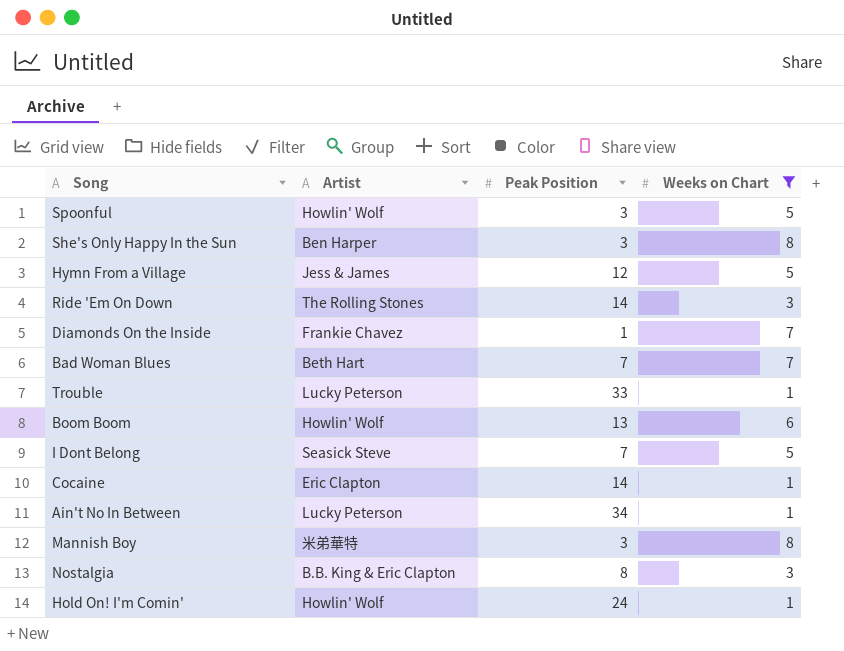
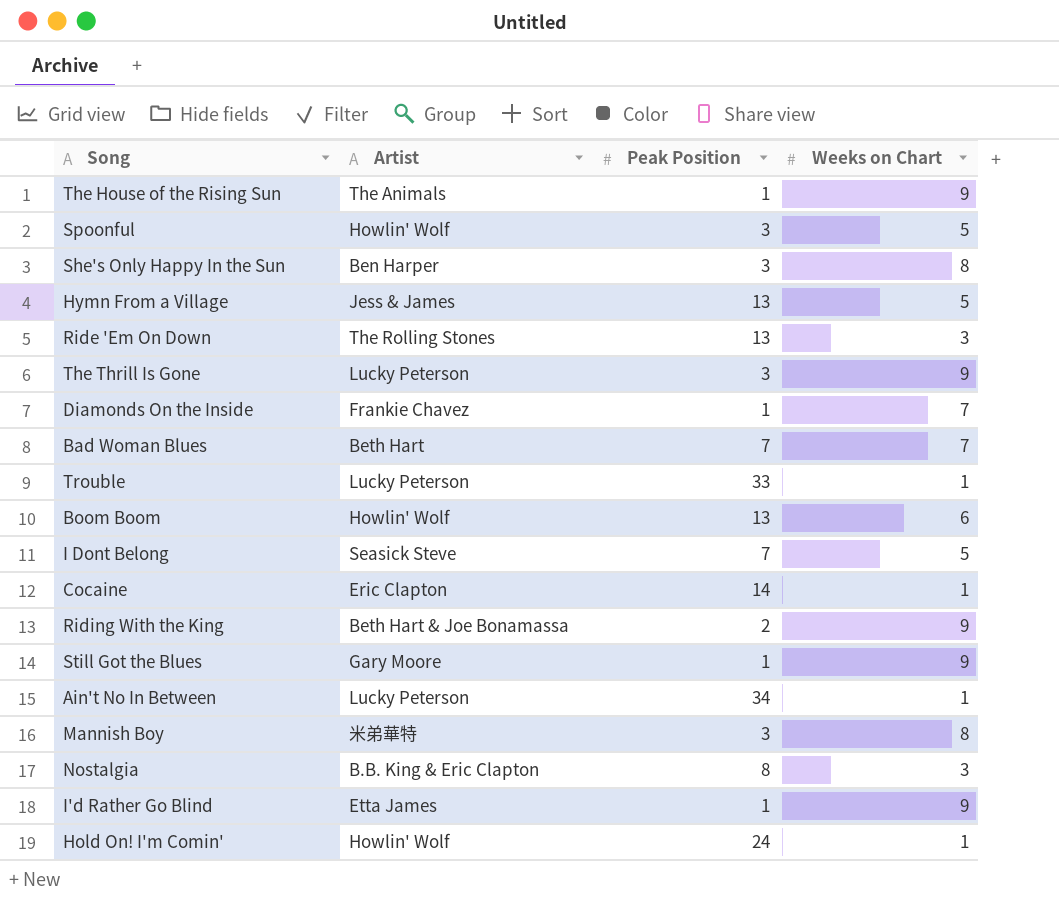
filter: Weeks on Chart != 9 -> none
Hymn From a Village | Peak Position: 12 -> 13
Ride 'Em On Down | Peak Position: 14 -> 13

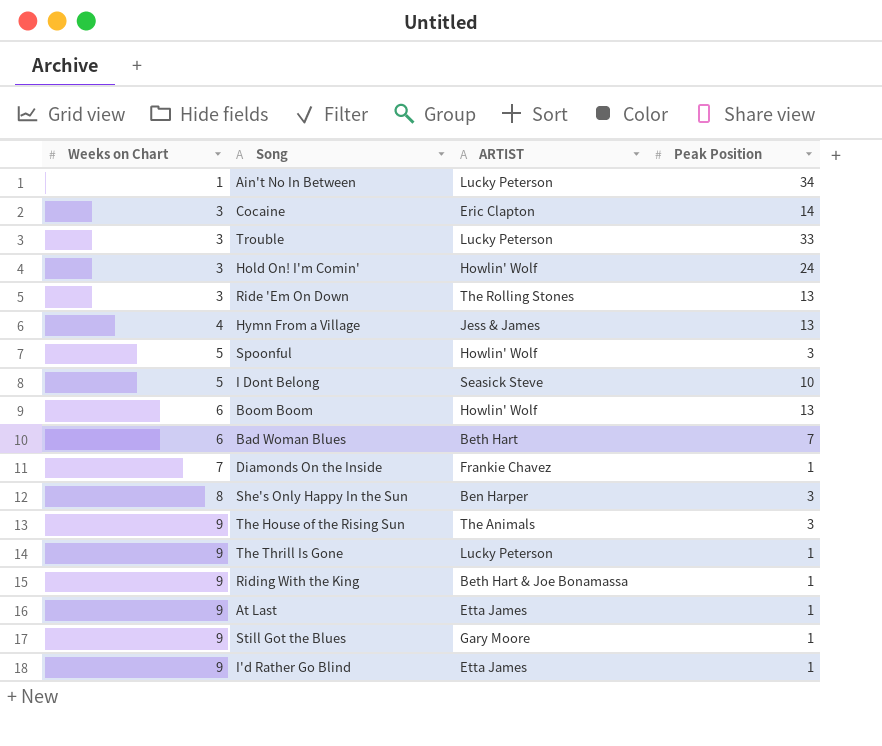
row order: none -> Weeks on Chart ascending
column Weeks on Chart | position: 4 -> 1
column name: Artist -> ARTIST
row Mannish Boy: 米弟華特 | 3 | 8 -> none
row Nostalgia: B.B. King & Eric Clapton | 8 | 3 -> none
Cocaine | Weeks on Chart: 1 -> 3
Trouble | Weeks on Chart: 1 -> 3
Hold On! I'm Comin' | Weeks on Chart: 1 -> 3
Hymn From a Village | Weeks on Chart: 5 -> 4
I Dont Belong | Peak Position: 7 -> 10
Bad Woman Blues | Weeks on Chart: 7 -> 6
The House of the Rising Sun | Peak Position: 1 -> 3
The Thrill Is Gone | Peak Position: 3 -> 1
Riding With the King | Peak Position: 2 -> 1
row At Last: none -> 9 | Etta James | 1

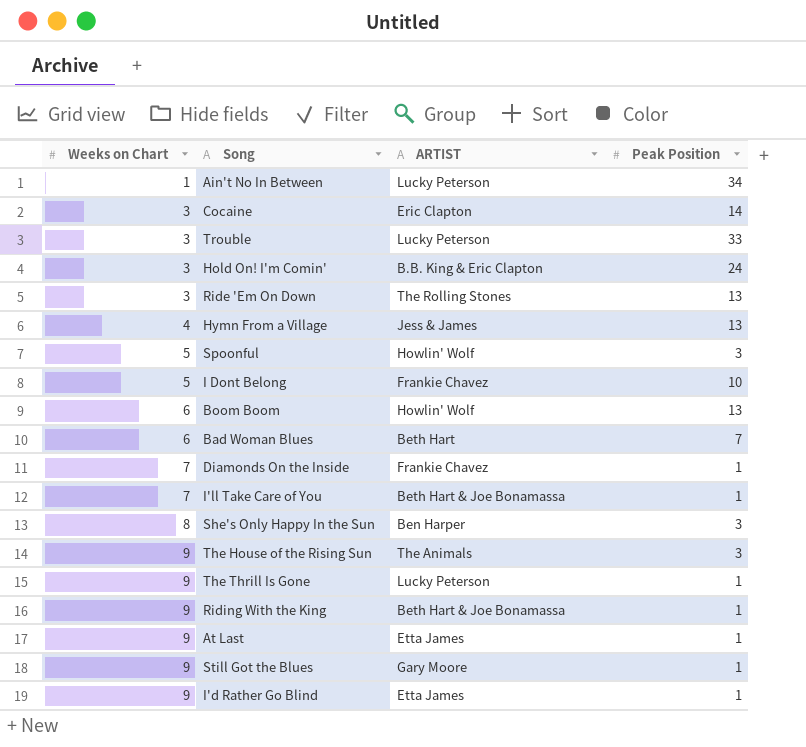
Hold On! I'm Comin' | ARTIST: Howlin' Wolf -> B.B. King & Eric Clapton
I Dont Belong | ARTIST: Seasick Steve -> Frankie Chavez
row I'll Take Care of You: none -> 7 | Beth Hart & Joe Bonamassa | 1

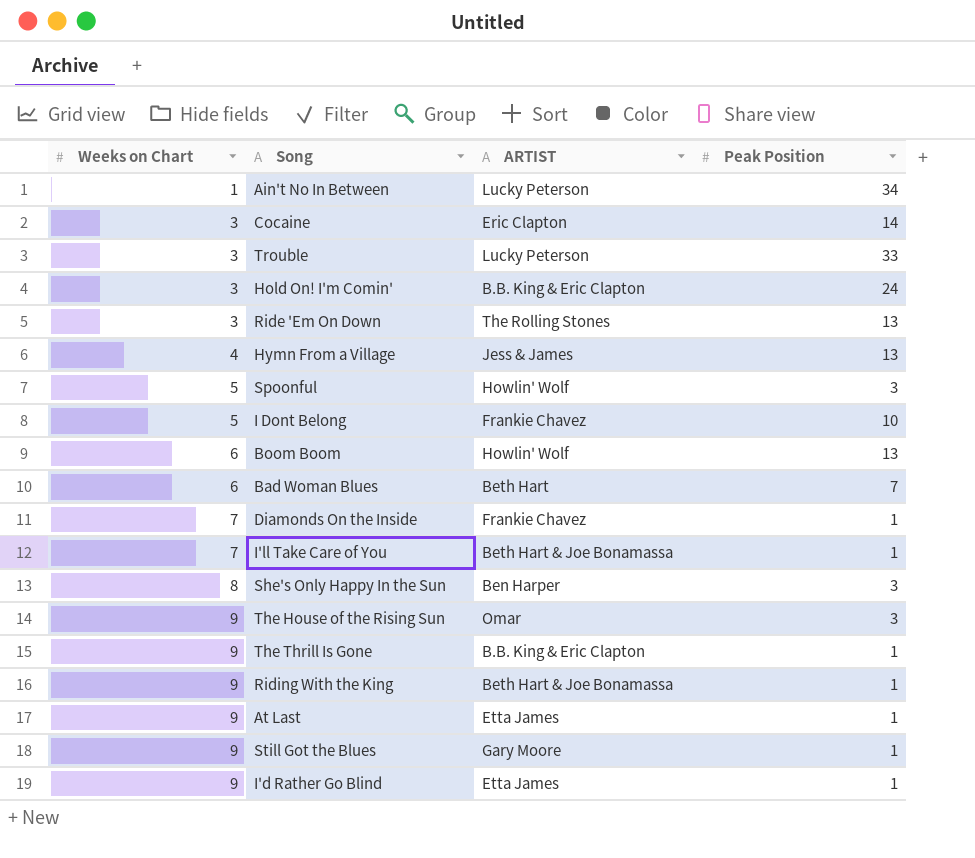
The House of the Rising Sun | ARTIST: The Animals -> Omar
The Thrill Is Gone | ARTIST: Lucky Peterson -> B.B. King & Eric Clapton

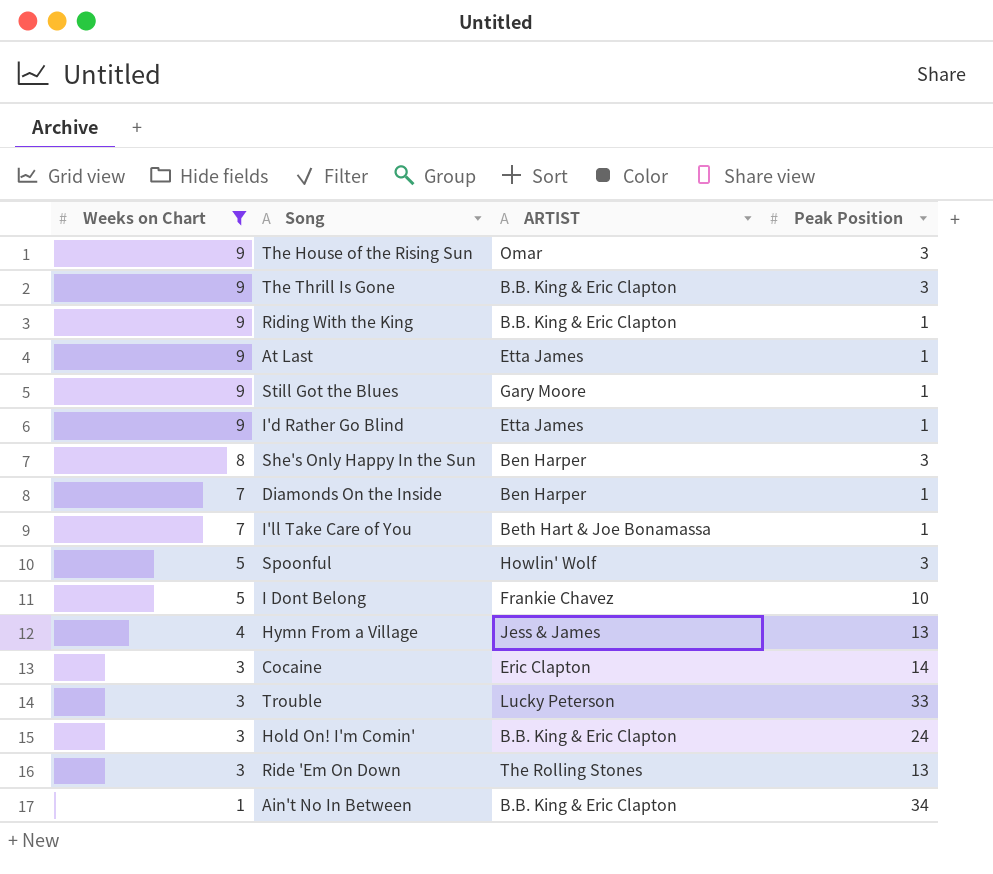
filter: none -> Weeks on Chart != 6
row order: Weeks on Chart ascending -> Weeks on Chart descending
The Thrill Is Gone | Peak Position: 1 -> 3
Riding With the King | ARTIST: Beth Hart & Joe Bonamassa -> B.B. King & Eric Clapton
Diamonds On the Inside | ARTIST: Frankie Chavez -> Ben Harper
Ain't No In Between | ARTIST: Lucky Peterson -> B.B. King & Eric Clapton

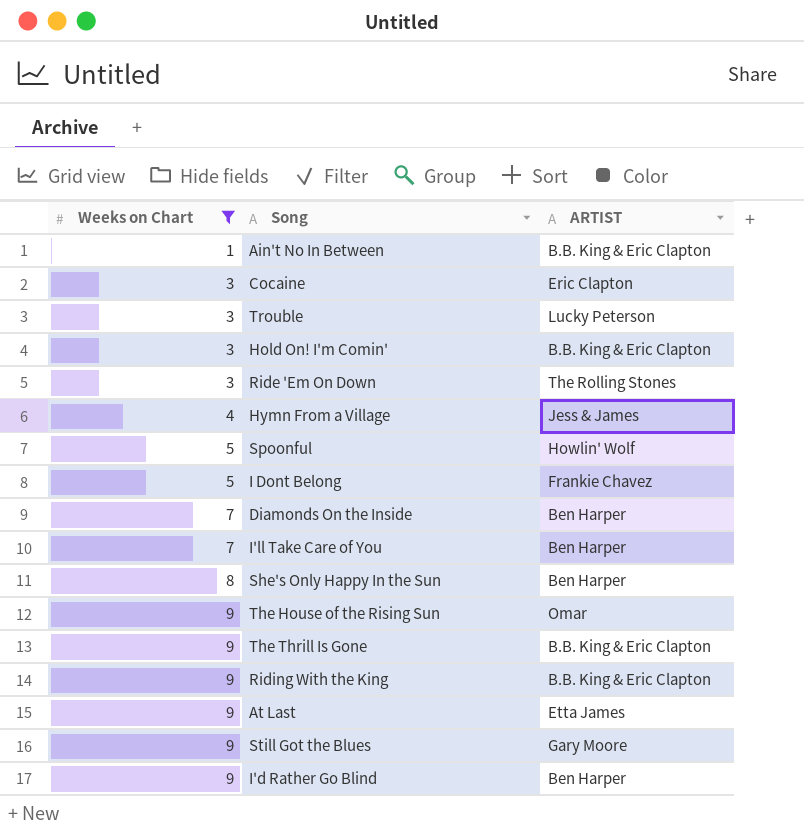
row order: Weeks on Chart descending -> Weeks on Chart ascending
column Peak Position | position: 4 -> none
I'll Take Care of You | ARTIST: Beth Hart & Joe Bonamassa -> Ben Harper
I'd Rather Go Blind | ARTIST: Etta James -> Ben Harper

